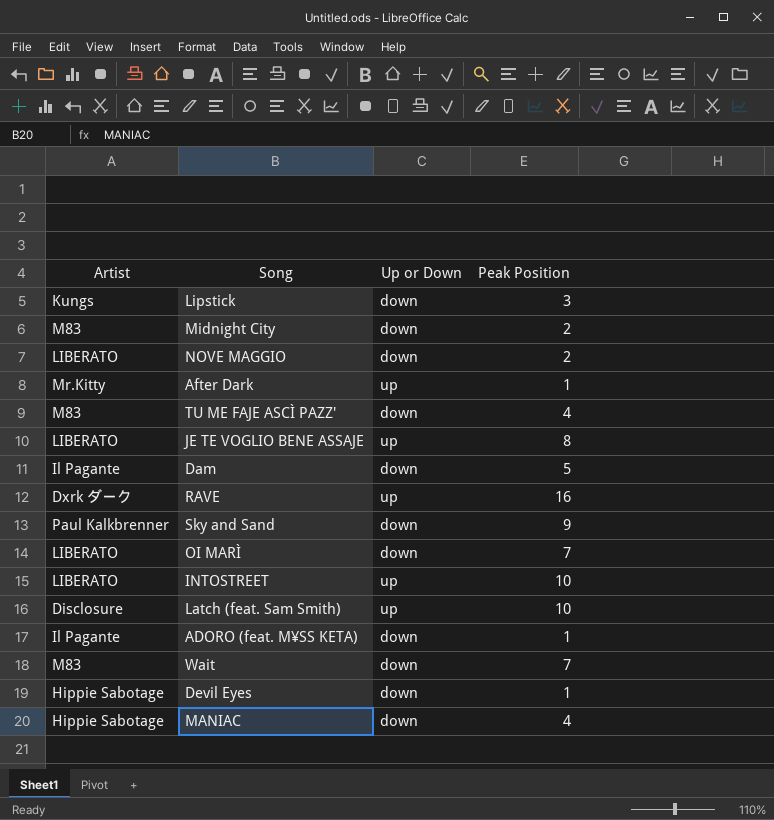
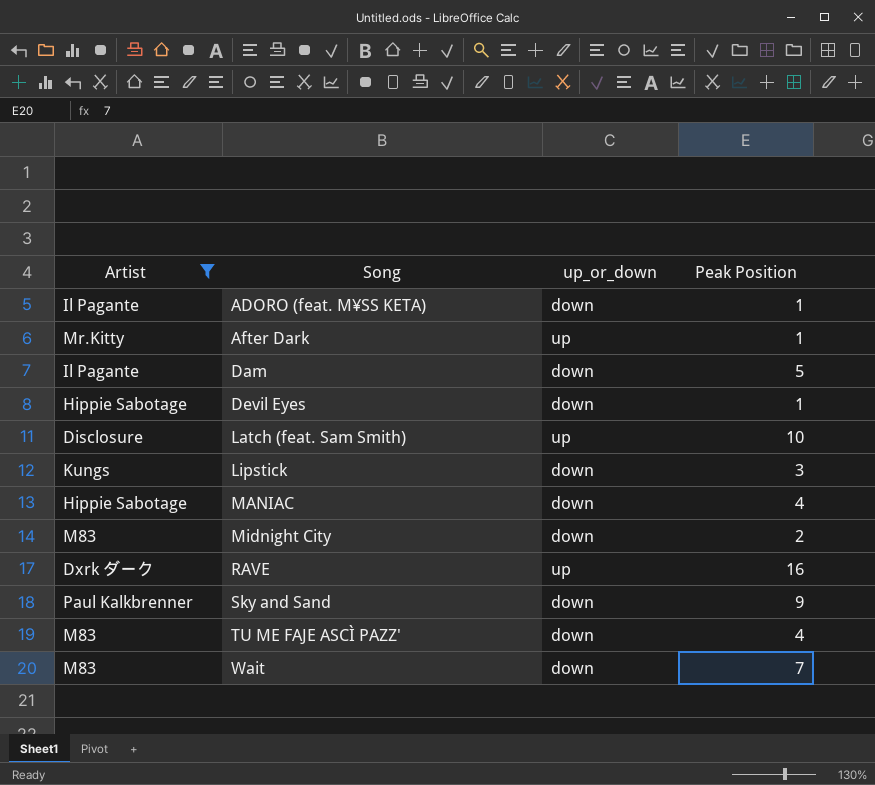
filter: none -> Artist != LIBERATO
row order: none -> Song ascending
column name: Up or Down -> up_or_down

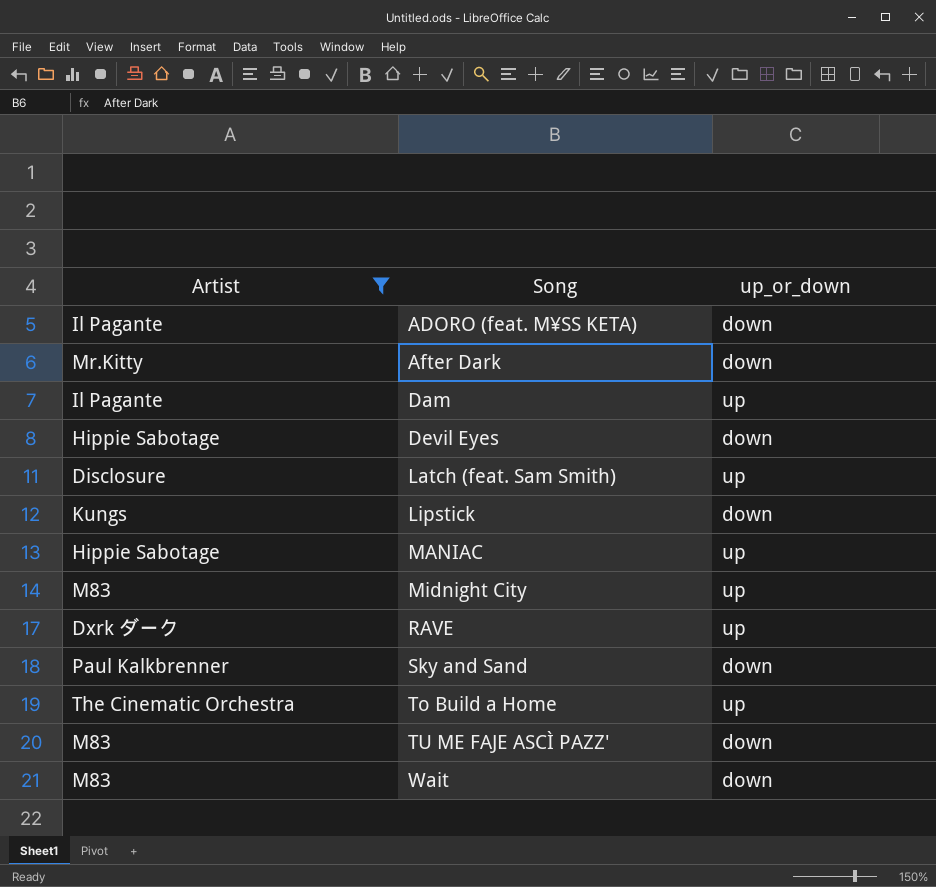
column Peak Position | position: 4 -> none
After Dark | up_or_down: up -> down
Dam | up_or_down: down -> up
MANIAC | up_or_down: down -> up
Midnight City | up_or_down: down -> up
row To Build a Home: none -> The Cinematic Orchestra | up

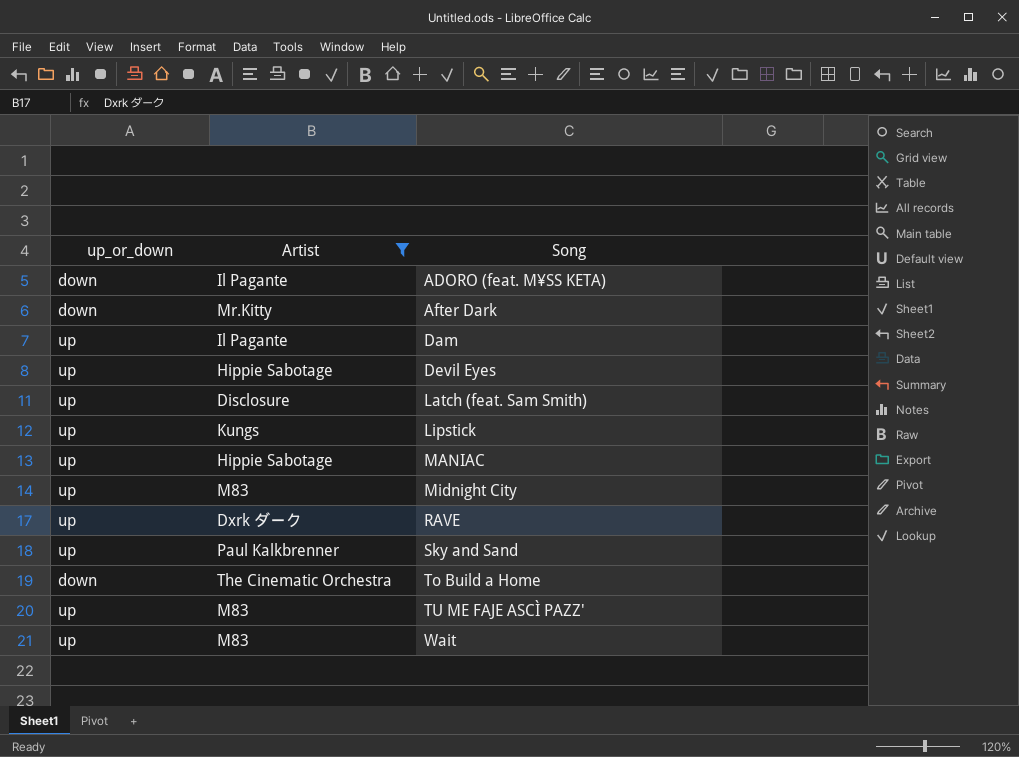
column up_or_down | position: 3 -> 1
Devil Eyes | up_or_down: down -> up
Lipstick | up_or_down: down -> up
Sky and Sand | up_or_down: down -> up
To Build a Home | up_or_down: up -> down
TU ME FAJE ASCÌ PAZZ' | up_or_down: down -> up
Wait | up_or_down: down -> up

